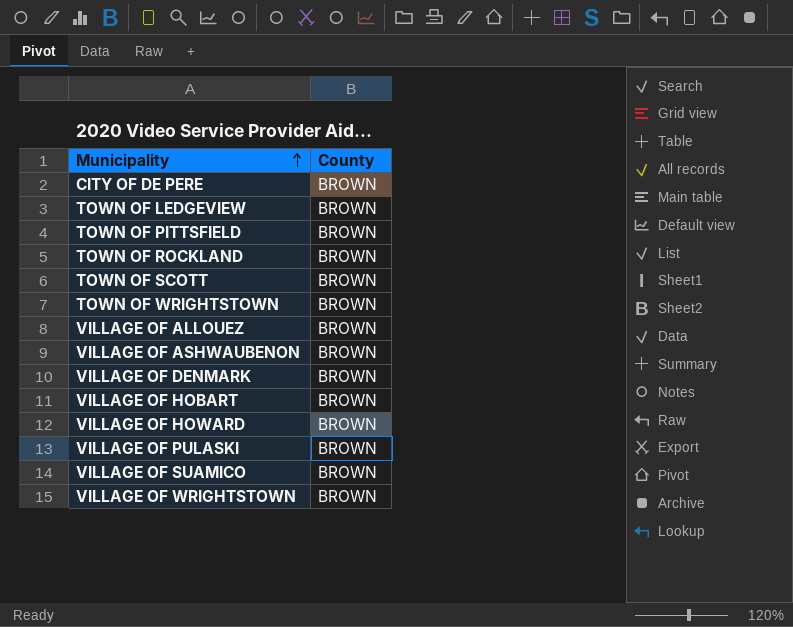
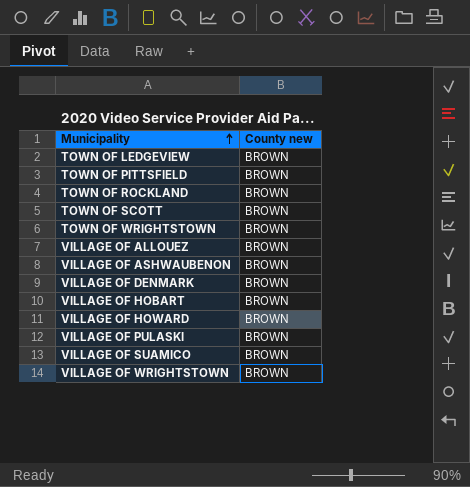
column name: County -> County new
row CITY OF DE PERE: BROWN -> none

